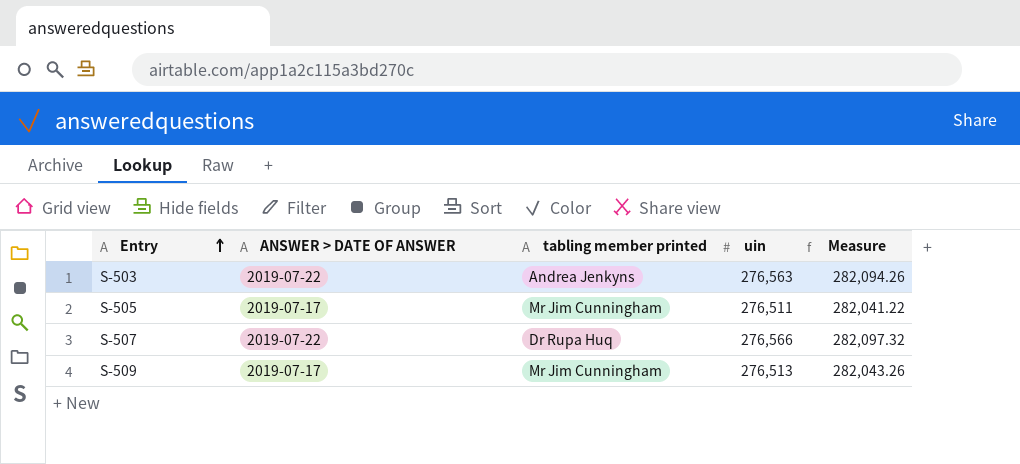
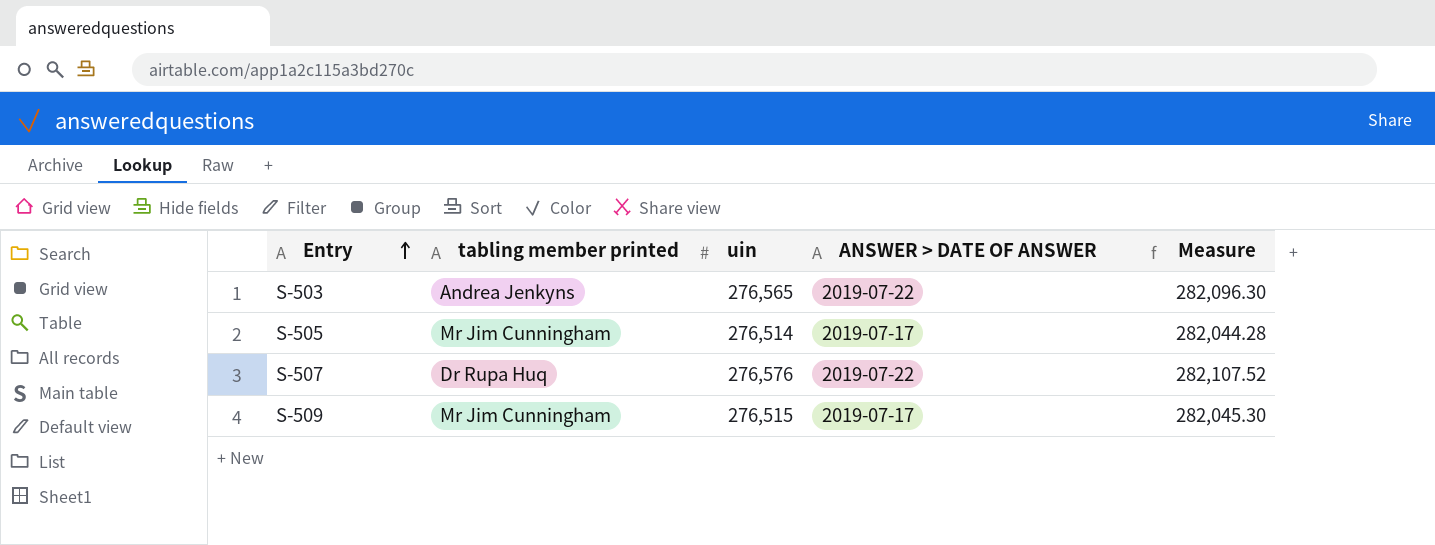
column ANSWER > DATE OF ANSWER | position: 2 -> 4
S-503 | uin: 276,563 -> 276,565
S-503 | Measure: 282,094.26 -> 282,096.30
S-505 | uin: 276,511 -> 276,514
S-505 | Measure: 282,041.22 -> 282,044.28
S-507 | uin: 276,566 -> 276,576
S-507 | Measure: 282,097.32 -> 282,107.52
S-509 | uin: 276,513 -> 276,515
S-509 | Measure: 282,043.26 -> 282,045.30

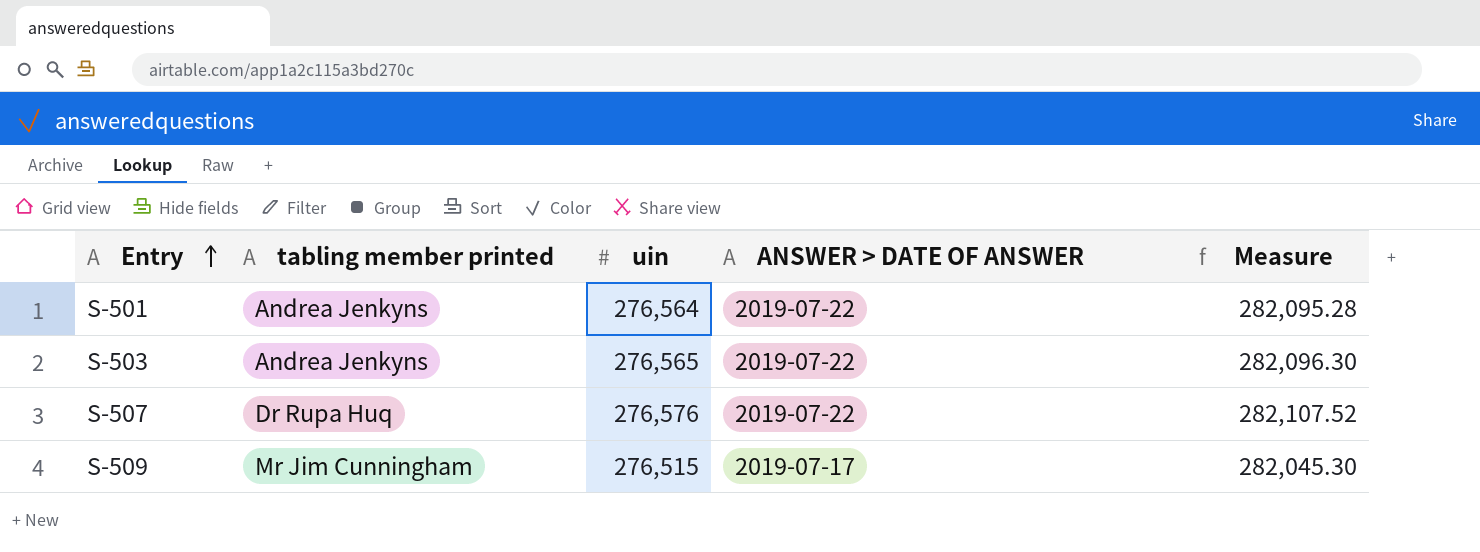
row S-505: Mr Jim Cunningham | 276,514 | 2019-07-17 | 282,044.28 -> none
row S-501: none -> Andrea Jenkyns | 276,564 | 2019-07-22 | 282,095.28

